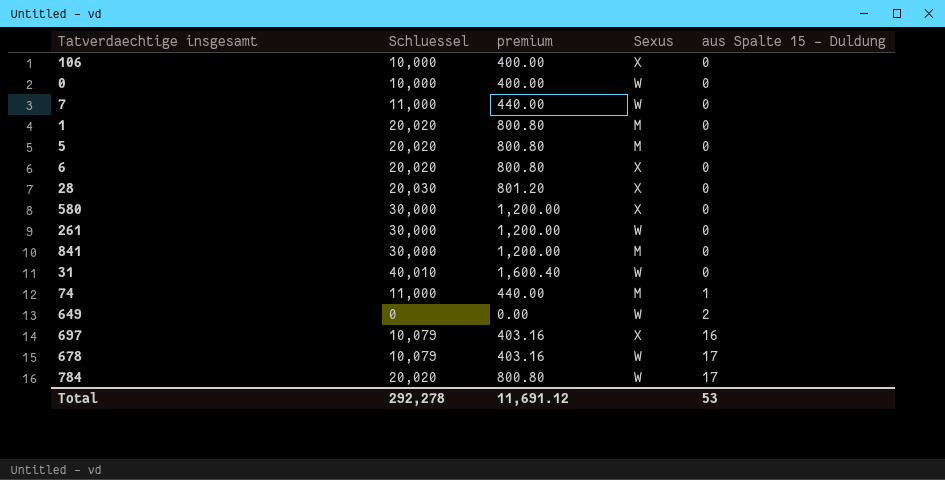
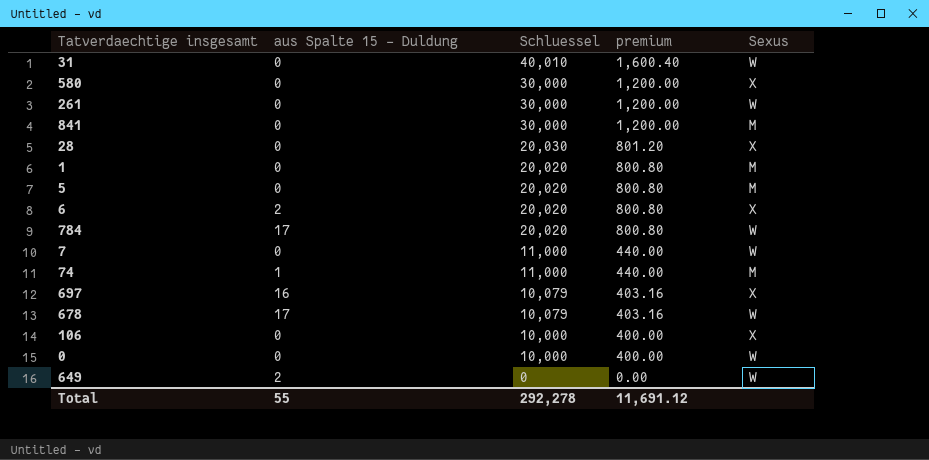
row order: aus Spalte 15 - Duldung ascending -> Schluessel descending
column aus Spalte 15 - Duldung | position: 5 -> 2
6 | aus Spalte 15 - Duldung: 0 -> 2
Total | aus Spalte 15 - Duldung: 53 -> 55

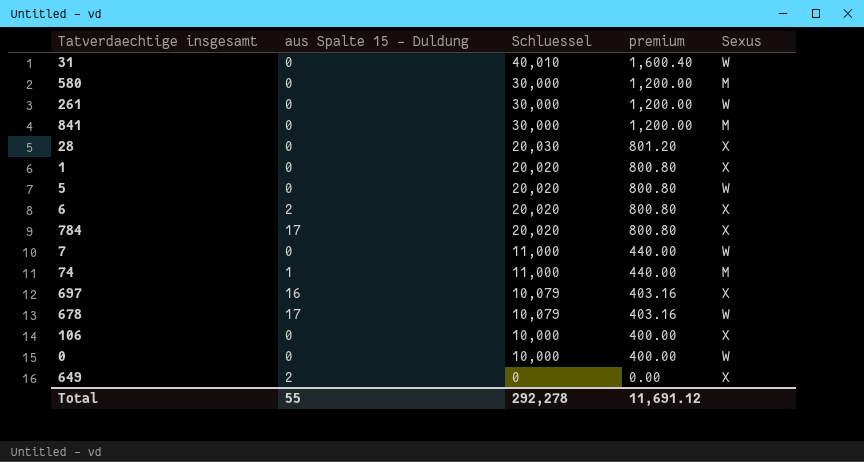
580 | Sexus: X -> M
1 | Sexus: M -> X
5 | Sexus: M -> W
784 | Sexus: W -> X
649 | Sexus: W -> X

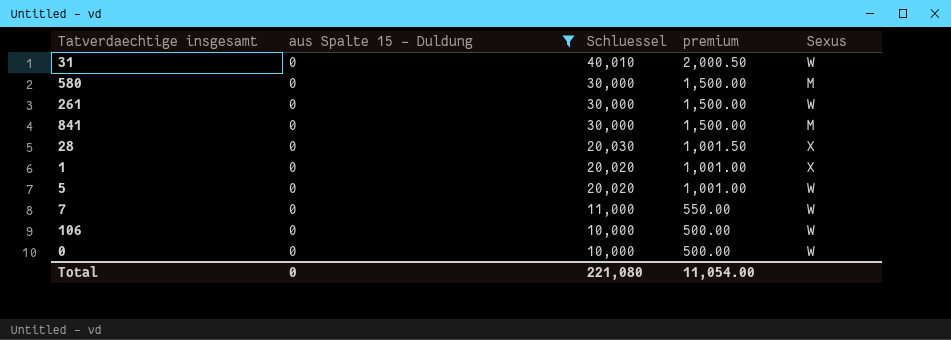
filter: none -> aus Spalte 15 - Duldung = 0
column premium | formula: [Schluessel] * 0.04 -> [Schluessel] * 0.05
106 | Sexus: X -> W
Total | aus Spalte 15 - Duldung: 55 -> 0
Total | Schluessel: 292,278 -> 221,080
Total | premium: 11,691.12 -> 11,054.00

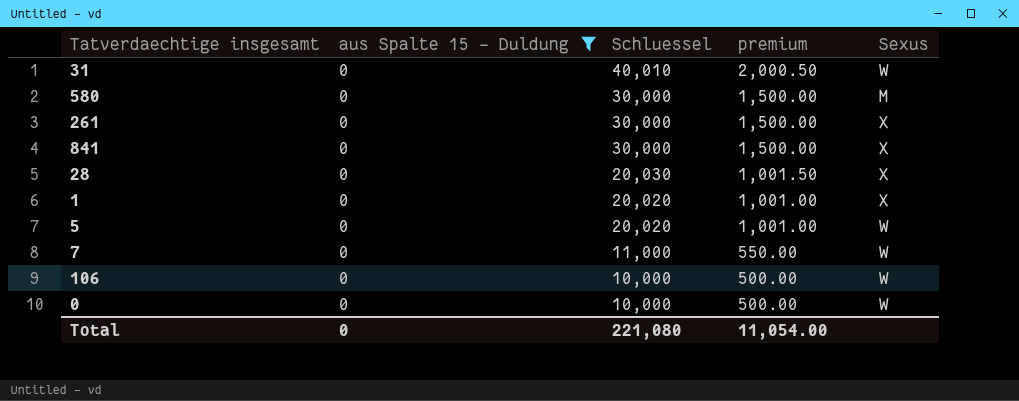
261 | Sexus: W -> X
841 | Sexus: M -> X

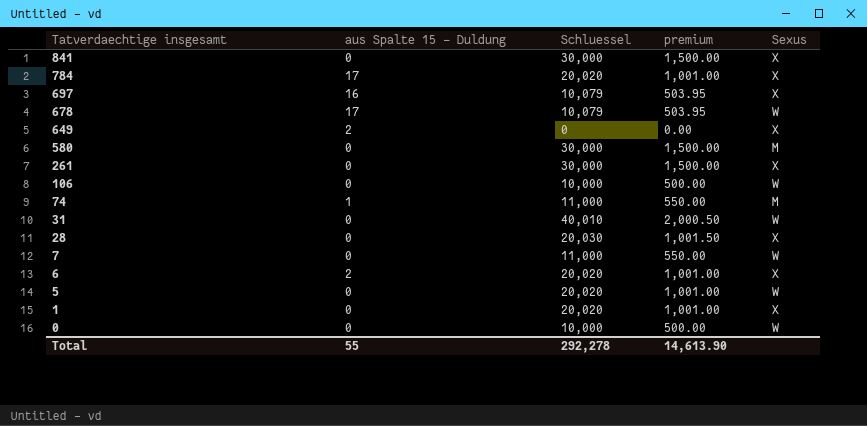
filter: aus Spalte 15 - Duldung = 0 -> none
row order: Schluessel descending -> Tatverdaechtige insgesamt descending
Total | aus Spalte 15 - Duldung: 0 -> 55
Total | Schluessel: 221,080 -> 292,278
Total | premium: 11,054.00 -> 14,613.90

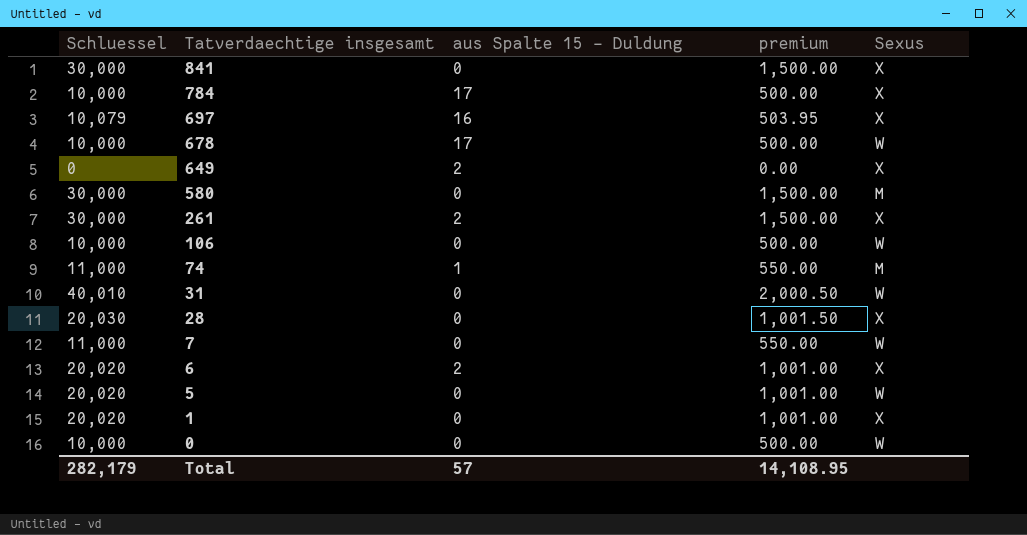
column Schluessel | position: 3 -> 1
784 | Schluessel: 20,020 -> 10,000
784 | premium: 1,001.00 -> 500.00
678 | Schluessel: 10,079 -> 10,000
678 | premium: 503.95 -> 500.00
261 | aus Spalte 15 - Duldung: 0 -> 2
Total | Schluessel: 292,278 -> 282,179
Total | aus Spalte 15 - Duldung: 55 -> 57
Total | premium: 14,613.90 -> 14,108.95

